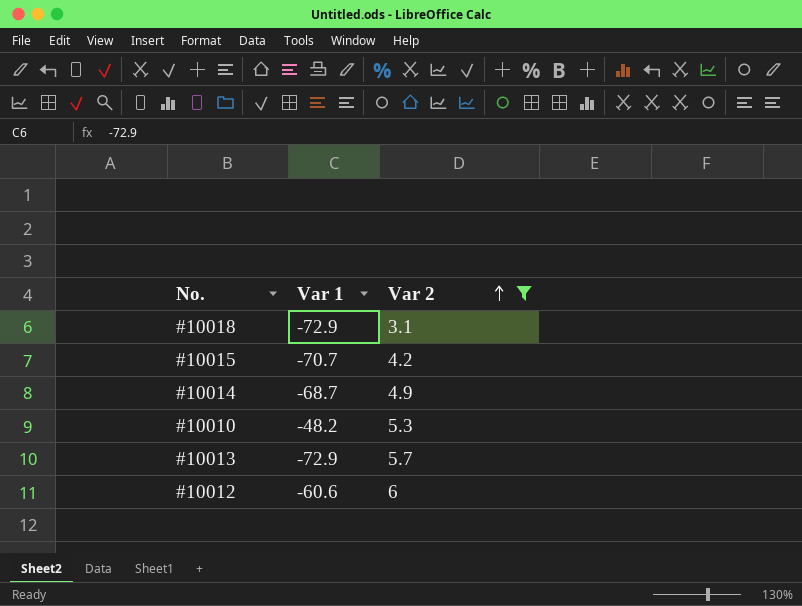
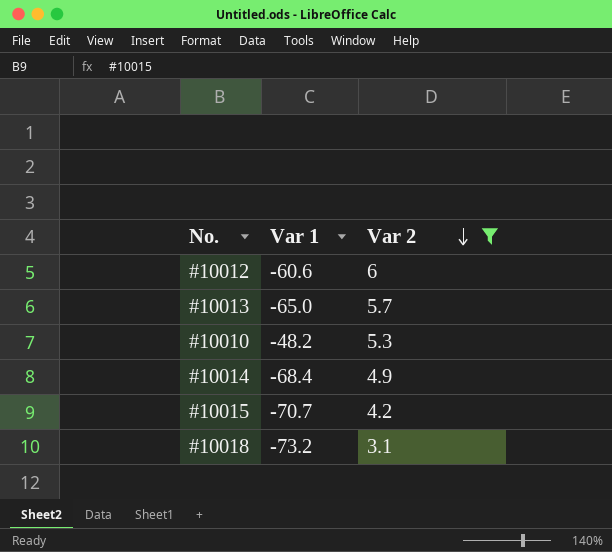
row order: Var 2 ascending -> Var 2 descending
#10013 | Var 1: -72.9 -> -65.0
#10014 | Var 1: -68.7 -> -68.4
#10018 | Var 1: -72.9 -> -73.2

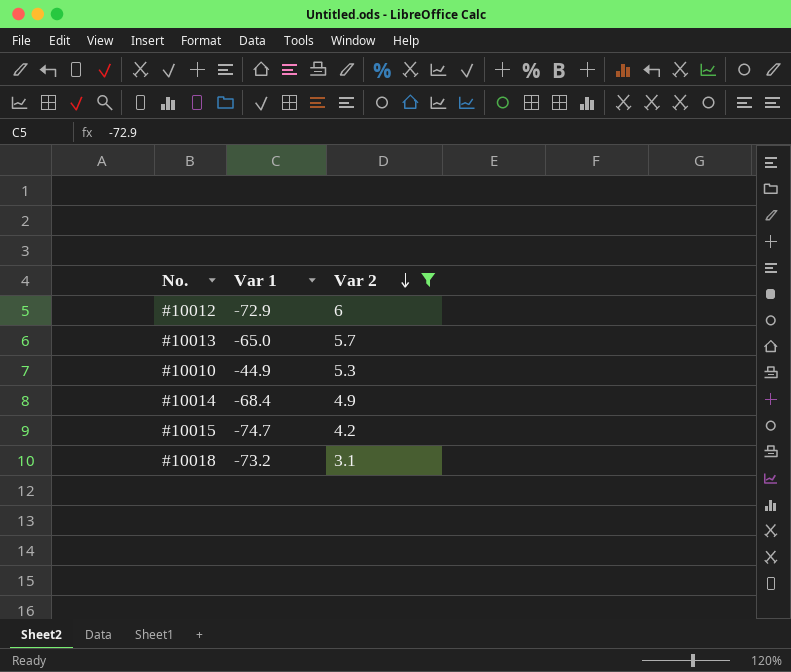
#10012 | Var 1: -60.6 -> -72.9
#10010 | Var 1: -48.2 -> -44.9
#10015 | Var 1: -70.7 -> -74.7

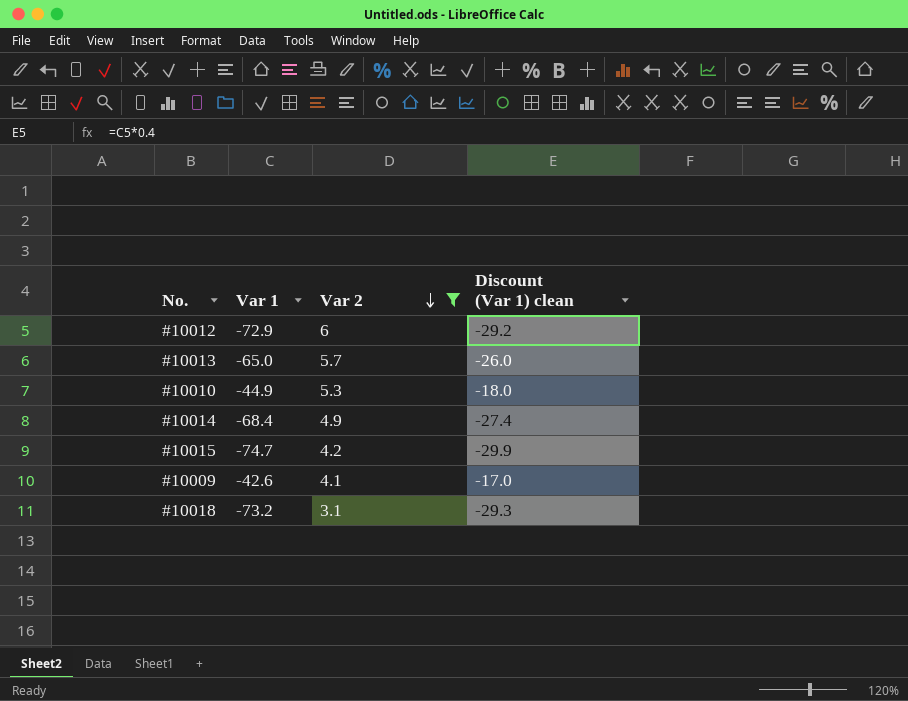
column Discount (Var 1) clean | formula: none -> [Var 1] * 0.4
row #10009: none -> -42.6 | 4.1 | -17.0

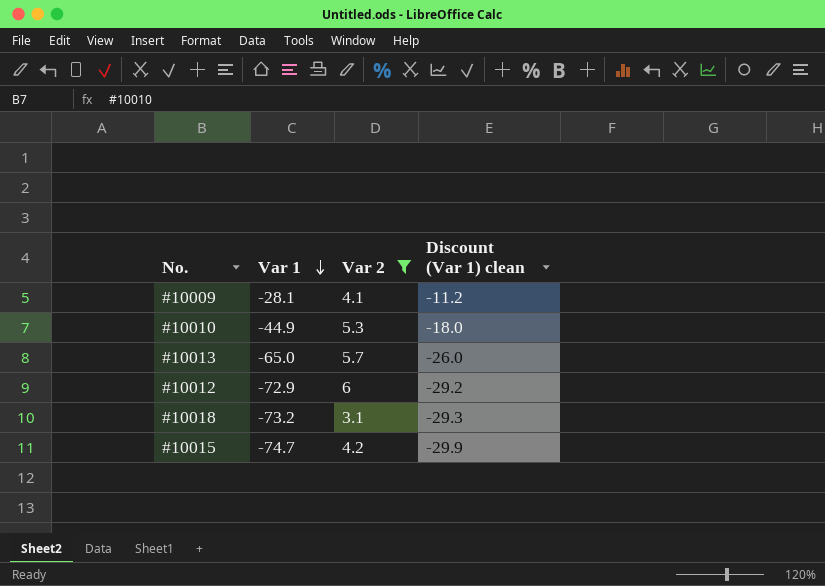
row order: Var 2 descending -> Var 1 descending
row #10014: -68.4 | 4.9 | -27.4 -> none
#10009 | Var 1: -42.6 -> -28.1
#10009 | Discount (Var 1) clean: -17.0 -> -11.2

